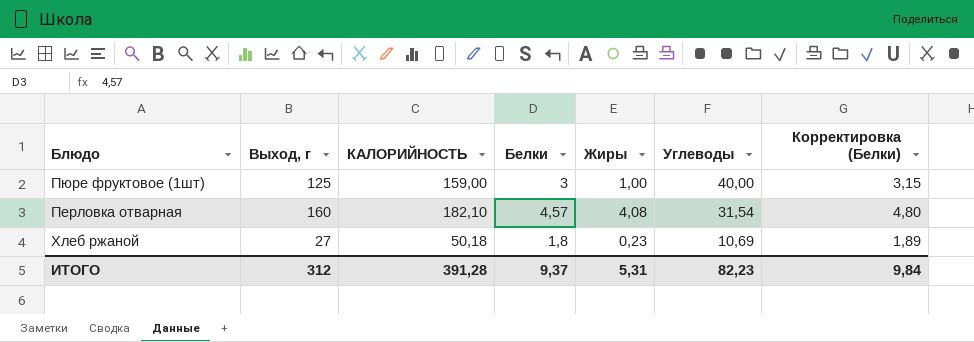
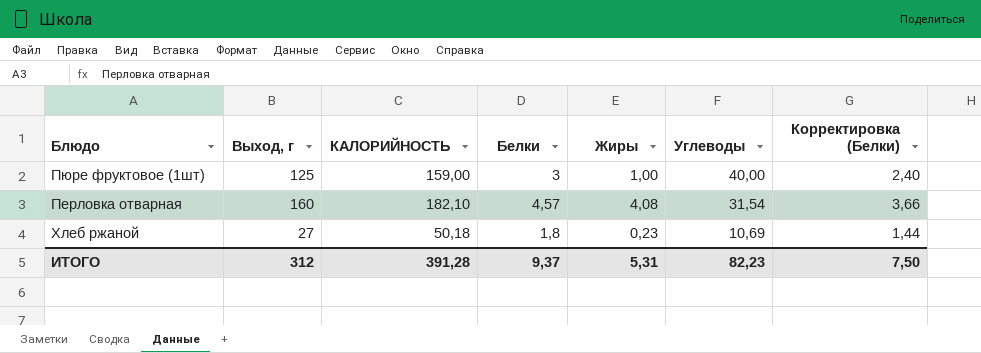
column Корректировка (Белки) | formula: [Белки] * 1,05 -> [Белки] * 0,8
ИТОГО | Корректировка (Белки): 9,84 -> 7,50

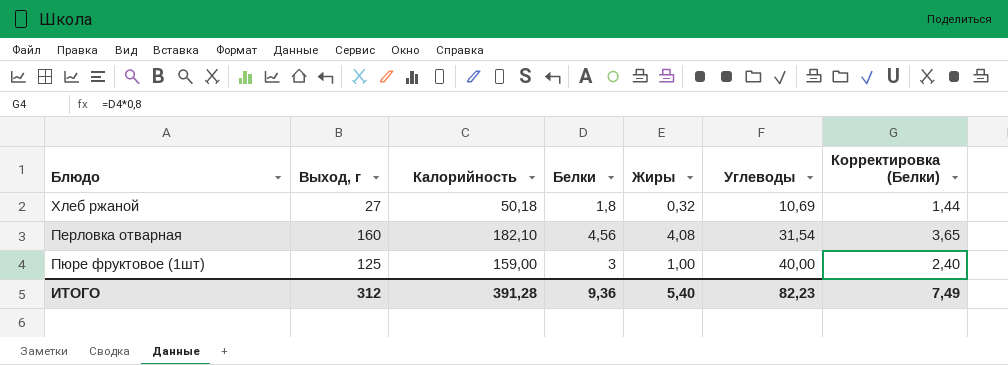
row order: Углеводы descending -> Углеводы ascending
column name: КАЛОРИЙНОСТЬ -> Калорийность
Хлеб ржаной | Жиры: 0,23 -> 0,32
Перловка отварная | Белки: 4,57 -> 4,56
Перловка отварная | Корректировка (Белки): 3,66 -> 3,65
ИТОГО | Белки: 9,37 -> 9,36
ИТОГО | Жиры: 5,31 -> 5,40
ИТОГО | Корректировка (Белки): 7,50 -> 7,49

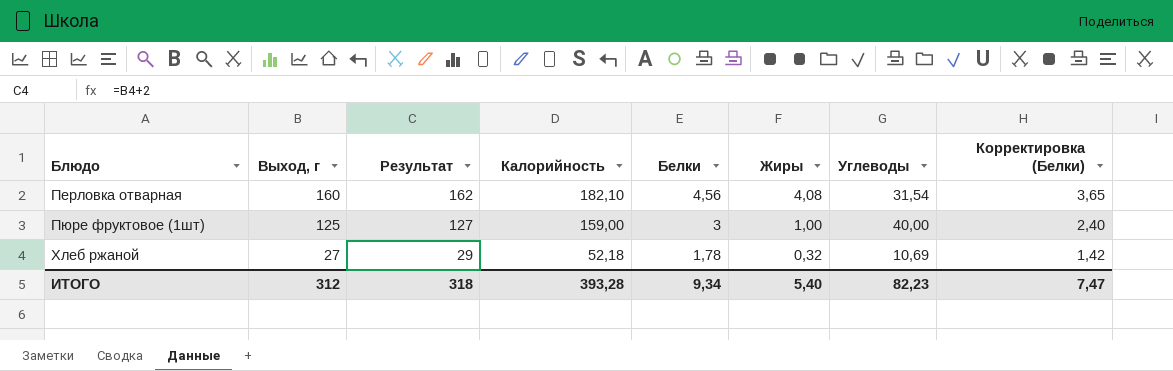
row order: Углеводы ascending -> Блюдо ascending
column Результат | formula: none -> [Выход, г] + 2
Хлеб ржаной | Калорийность: 50,18 -> 52,18
Хлеб ржаной | Белки: 1,8 -> 1,78
Хлеб ржаной | Корректировка (Белки): 1,44 -> 1,42
ИТОГО | Калорийность: 391,28 -> 393,28
ИТОГО | Белки: 9,36 -> 9,34
ИТОГО | Корректировка (Белки): 7,49 -> 7,47

